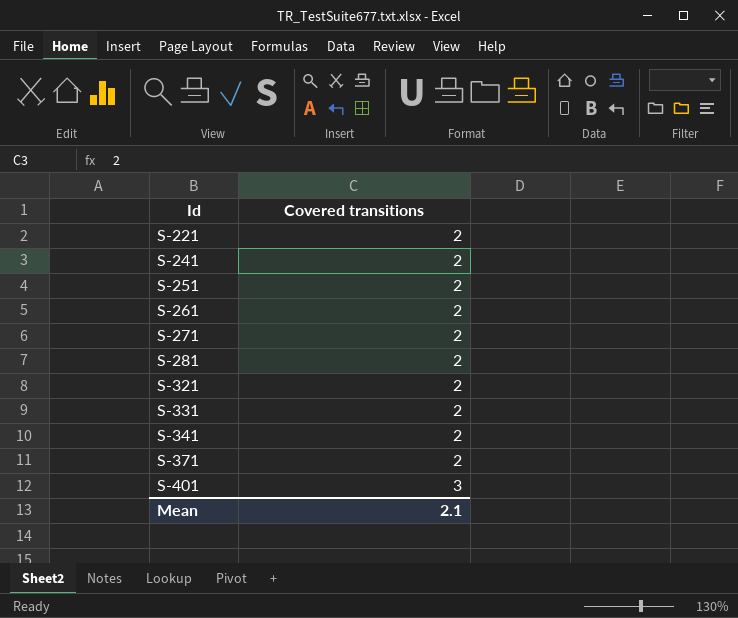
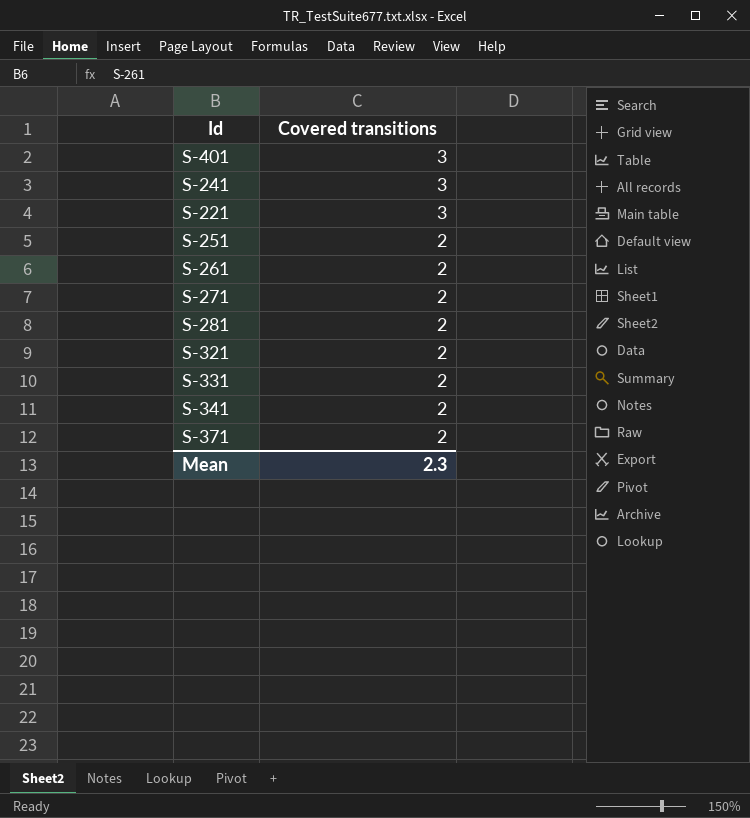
row order: Id ascending -> Covered transitions descending
S-241 | Covered transitions: 2 -> 3
S-221 | Covered transitions: 2 -> 3
Mean | Covered transitions: 2.1 -> 2.3

